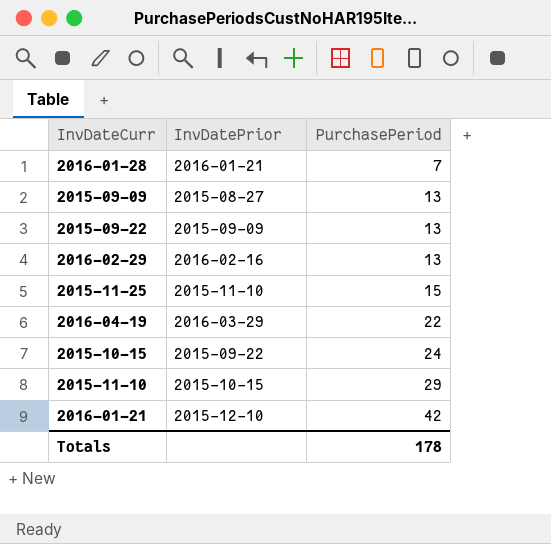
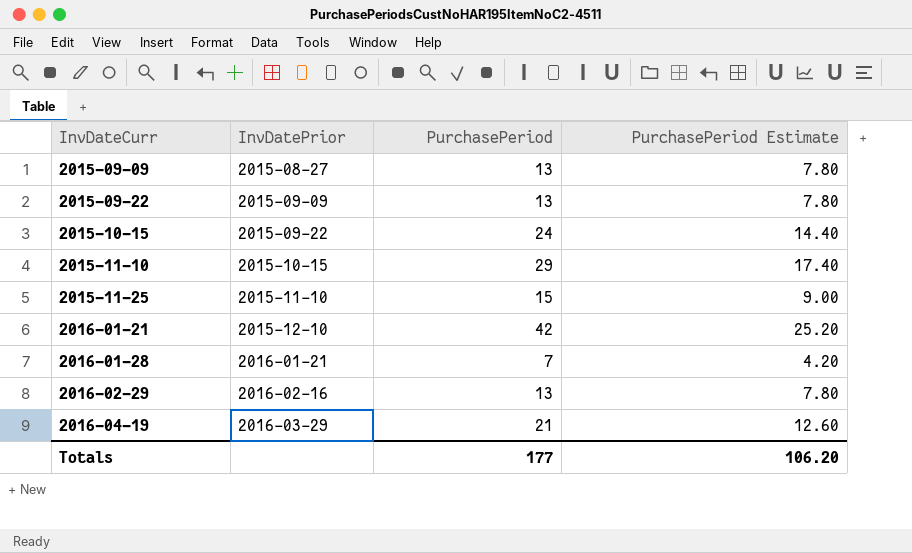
row order: PurchasePeriod ascending -> InvDateCurr ascending
column PurchasePeriod Estimate | formula: none -> [PurchasePeriod] * 0.6
2016-04-19 | PurchasePeriod: 22 -> 21
Totals | PurchasePeriod: 178 -> 177

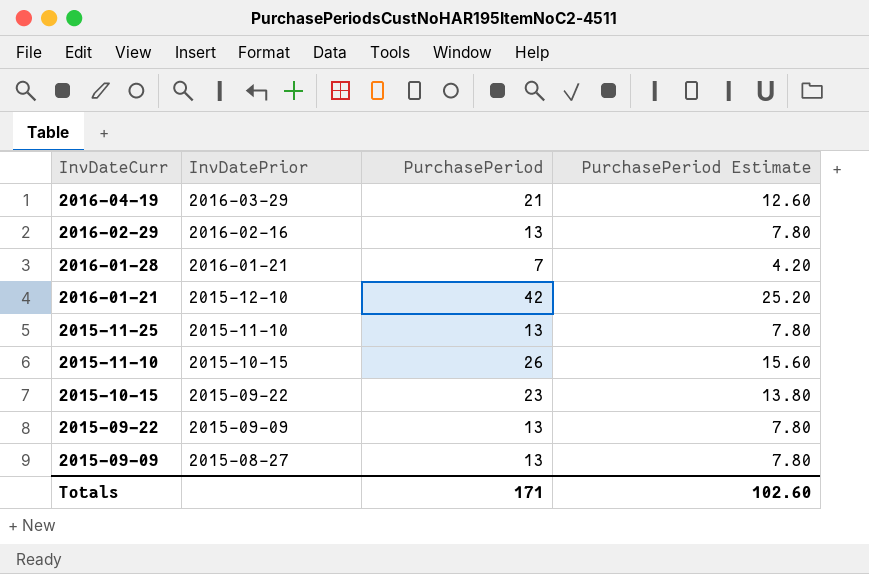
row order: InvDateCurr ascending -> InvDateCurr descending
2015-11-25 | PurchasePeriod: 15 -> 13
2015-11-25 | PurchasePeriod Estimate: 9.00 -> 7.80
2015-11-10 | PurchasePeriod: 29 -> 26
2015-11-10 | PurchasePeriod Estimate: 17.40 -> 15.60
2015-10-15 | PurchasePeriod: 24 -> 23
2015-10-15 | PurchasePeriod Estimate: 14.40 -> 13.80
Totals | PurchasePeriod: 177 -> 171
Totals | PurchasePeriod Estimate: 106.20 -> 102.60

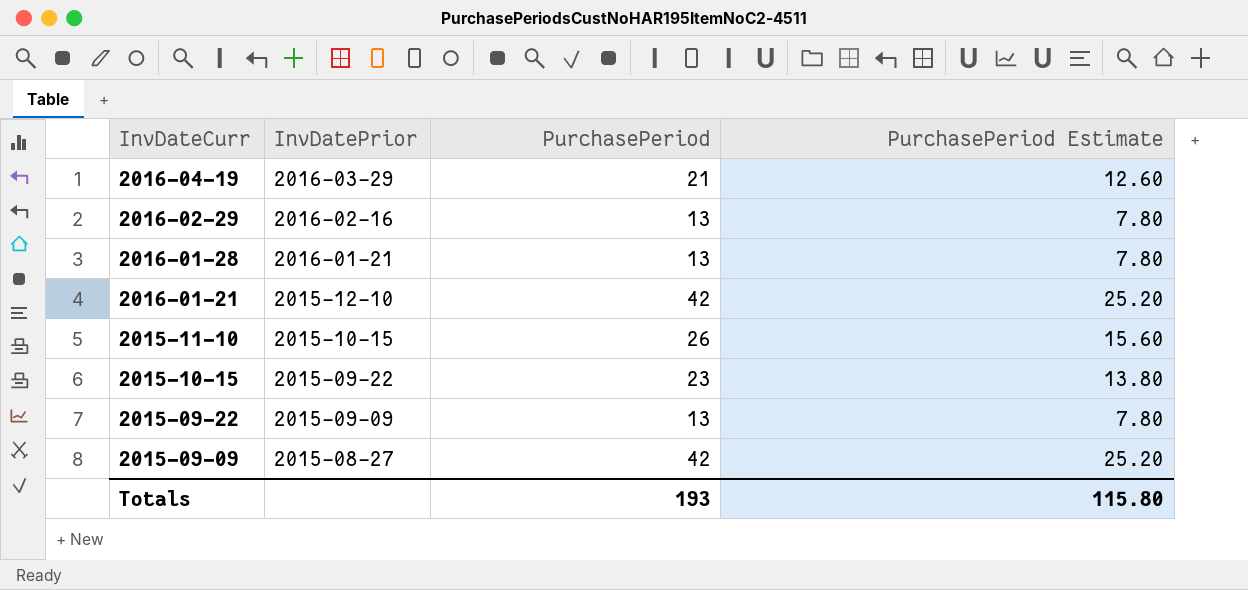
row 2015-11-25: 2015-11-10 | 13 | 7.80 -> none
2016-01-28 | PurchasePeriod: 7 -> 13
2016-01-28 | PurchasePeriod Estimate: 4.20 -> 7.80
2015-09-09 | PurchasePeriod: 13 -> 42
2015-09-09 | PurchasePeriod Estimate: 7.80 -> 25.20
Totals | PurchasePeriod: 171 -> 193
Totals | PurchasePeriod Estimate: 102.60 -> 115.80

